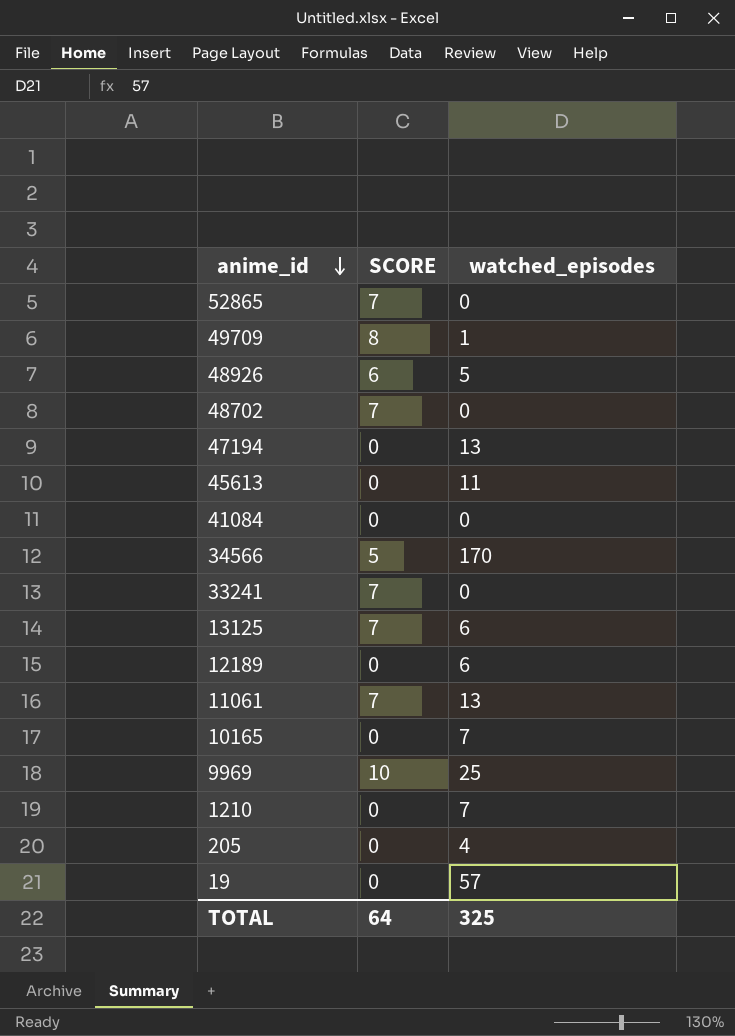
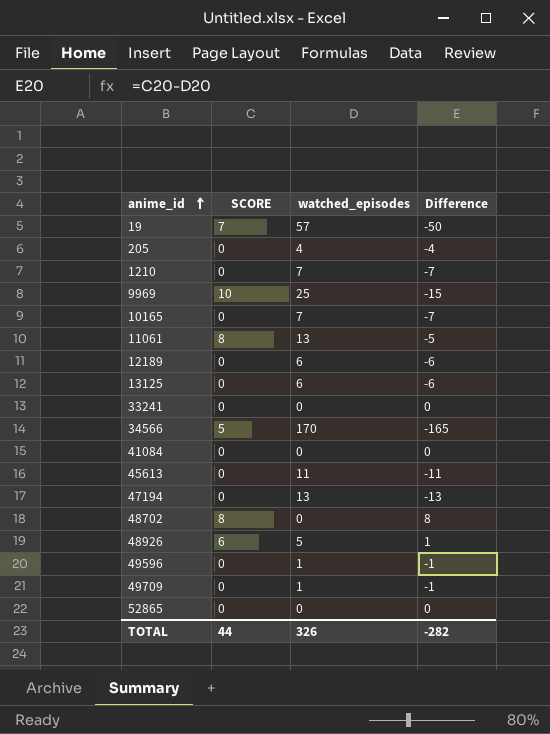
row order: anime_id descending -> anime_id ascending
column Difference | formula: none -> [SCORE] - [watched_episodes]
19 | SCORE: 0 -> 7
11061 | SCORE: 7 -> 8
13125 | SCORE: 7 -> 0
33241 | SCORE: 7 -> 0
48702 | SCORE: 7 -> 8
row 49596: none -> 0 | 1 | -1
49709 | SCORE: 8 -> 0
52865 | SCORE: 7 -> 0
TOTAL | SCORE: 64 -> 44
TOTAL | watched_episodes: 325 -> 326

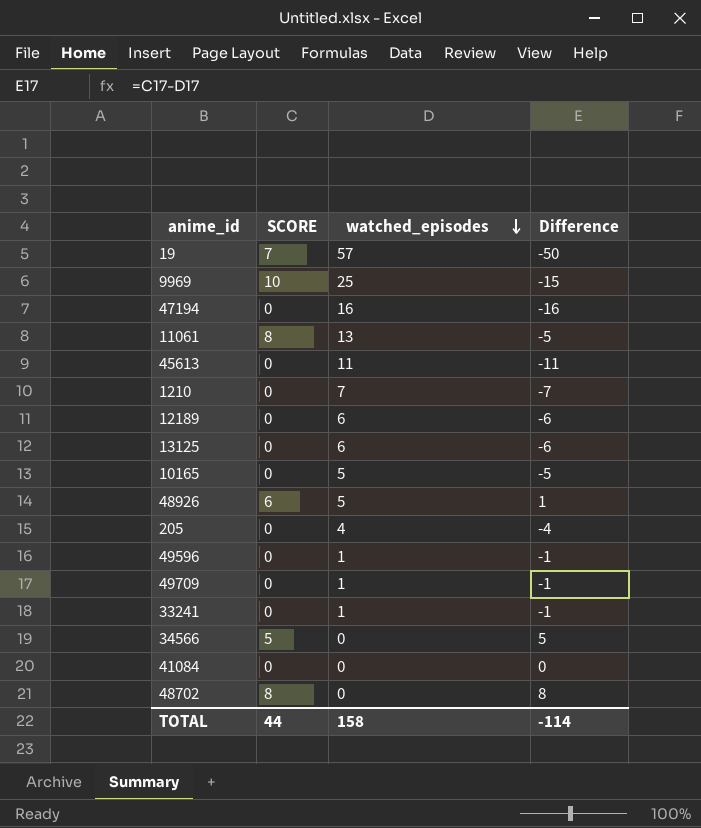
row order: anime_id ascending -> watched_episodes descending
row 52865: 0 | 0 | 0 -> none
47194 | watched_episodes: 13 -> 16
47194 | Difference: -13 -> -16
10165 | watched_episodes: 7 -> 5
10165 | Difference: -7 -> -5
33241 | watched_episodes: 0 -> 1
33241 | Difference: 0 -> -1
34566 | watched_episodes: 170 -> 0
34566 | Difference: -165 -> 5
TOTAL | watched_episodes: 326 -> 158
TOTAL | Difference: -282 -> -114

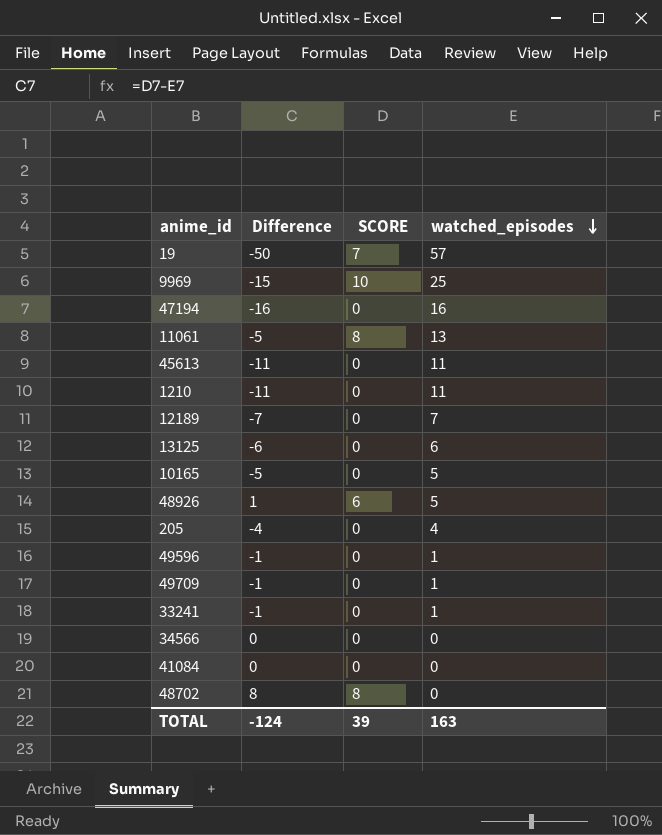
column Difference | position: 4 -> 2
1210 | Difference: -7 -> -11
1210 | watched_episodes: 7 -> 11
12189 | Difference: -6 -> -7
12189 | watched_episodes: 6 -> 7
34566 | Difference: 5 -> 0
34566 | SCORE: 5 -> 0
TOTAL | Difference: -114 -> -124
TOTAL | SCORE: 44 -> 39
TOTAL | watched_episodes: 158 -> 163

